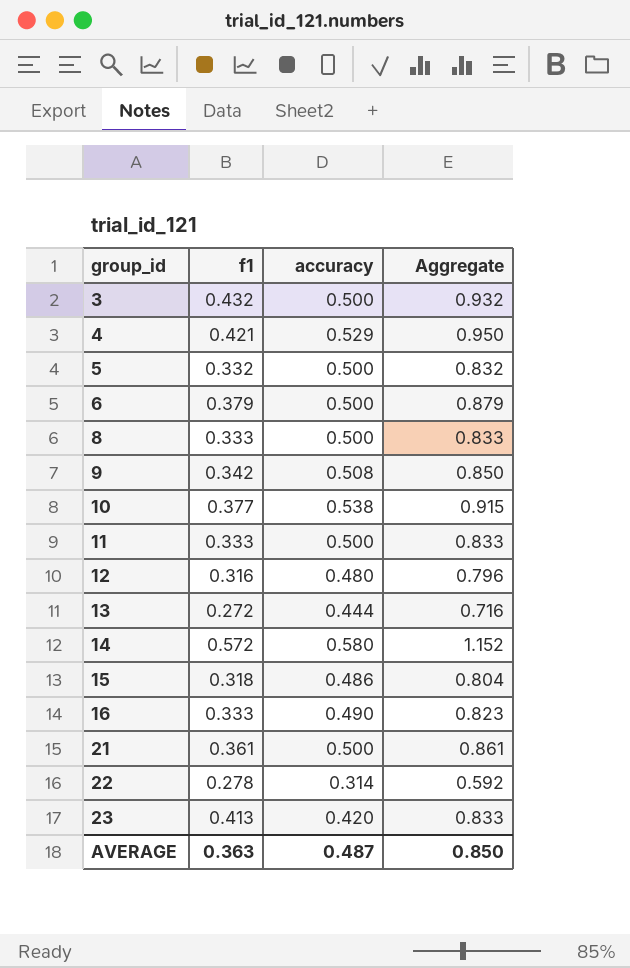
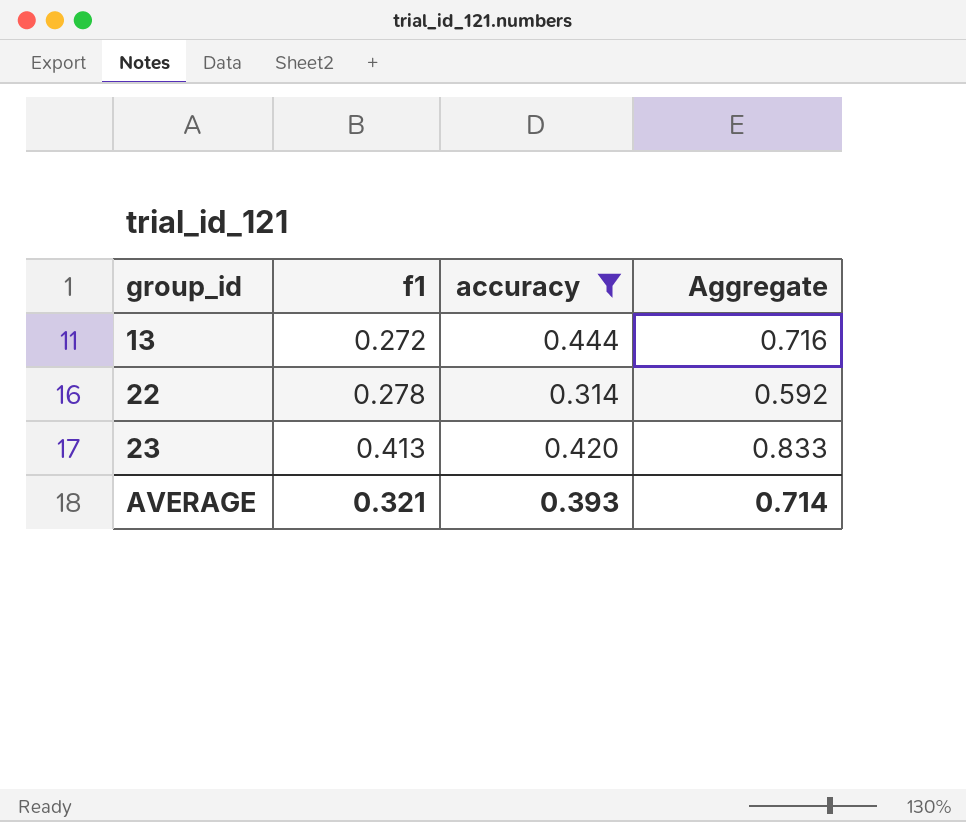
filter: none -> accuracy <= 0.444
AVERAGE | f1: 0.363 -> 0.321
AVERAGE | accuracy: 0.487 -> 0.393
AVERAGE | Aggregate: 0.850 -> 0.714

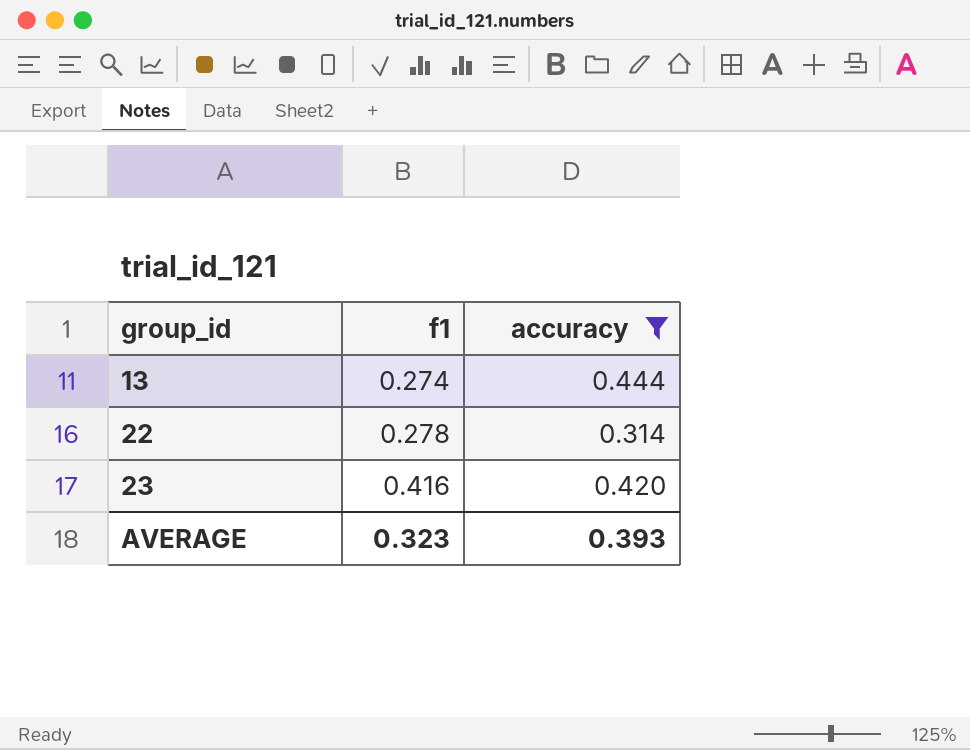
column Aggregate | formula: [f1] + [accuracy] -> none
13 | f1: 0.272 -> 0.274
23 | f1: 0.413 -> 0.416
AVERAGE | f1: 0.321 -> 0.323

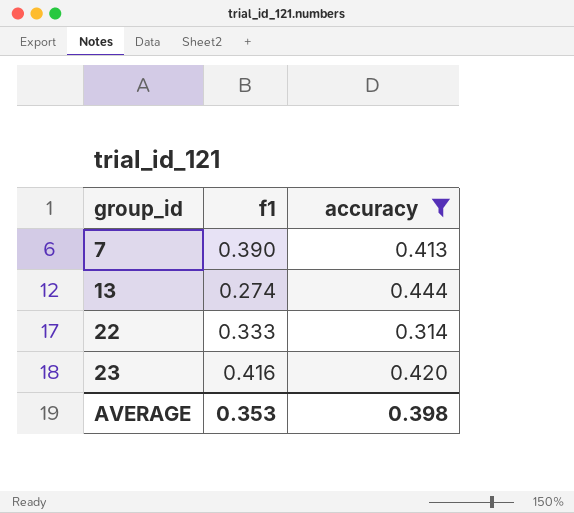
row 7: none -> 0.390 | 0.413
22 | f1: 0.278 -> 0.333
AVERAGE | f1: 0.323 -> 0.353
AVERAGE | accuracy: 0.393 -> 0.398

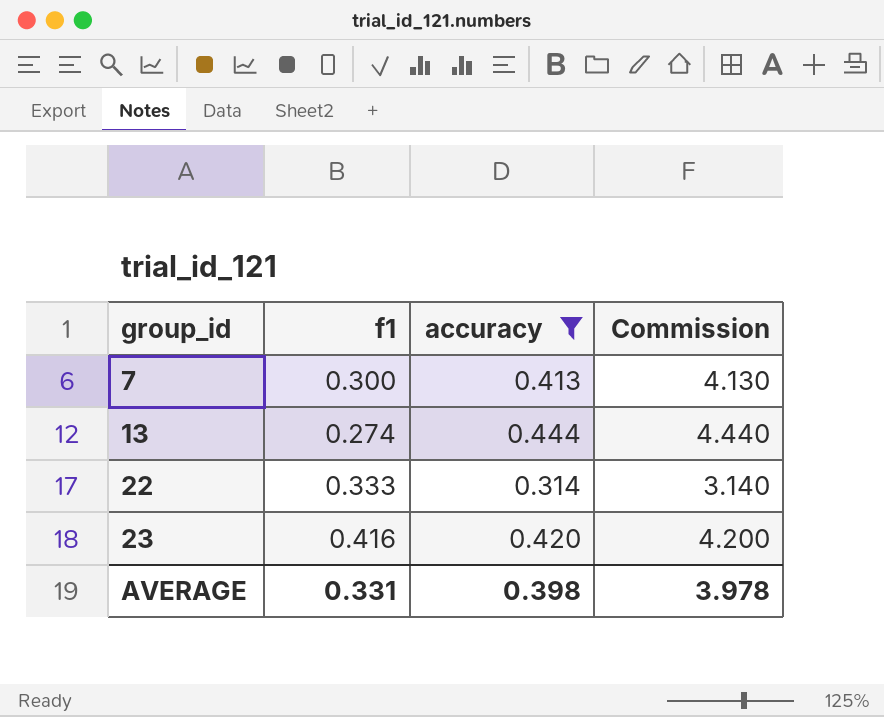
column Commission | formula: none -> [accuracy] * 10
7 | f1: 0.390 -> 0.300
AVERAGE | f1: 0.353 -> 0.331

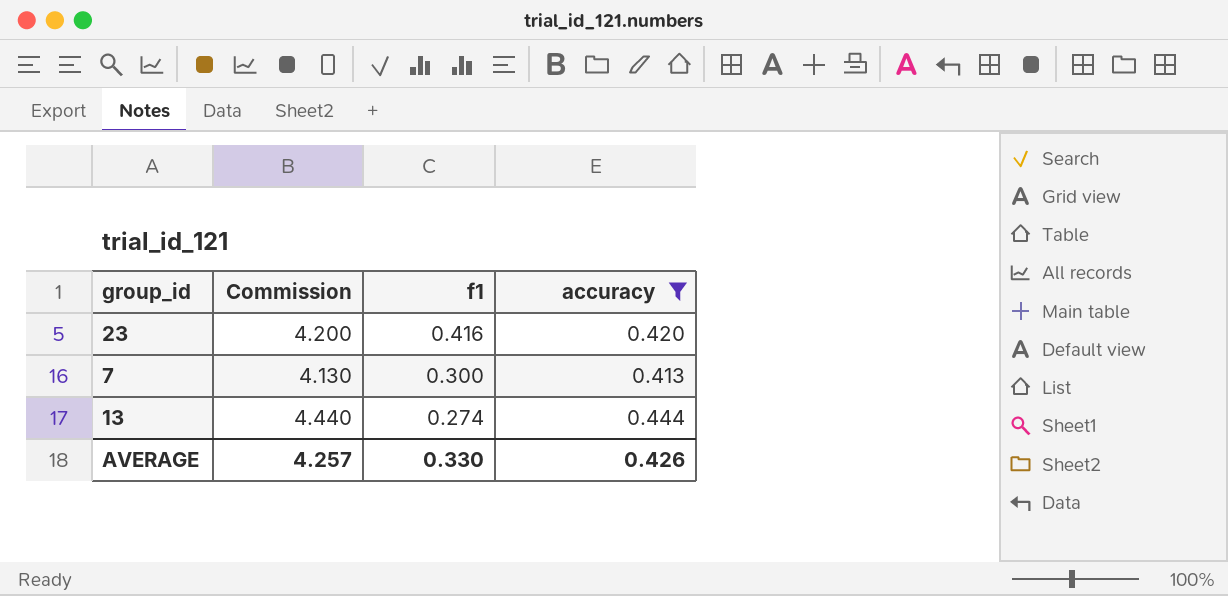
row order: group_id ascending -> f1 descending
column Commission | position: 4 -> 2
row 22: 0.333 | 0.314 | 3.140 -> none
AVERAGE | Commission: 3.978 -> 4.257
AVERAGE | f1: 0.331 -> 0.330
AVERAGE | accuracy: 0.398 -> 0.426

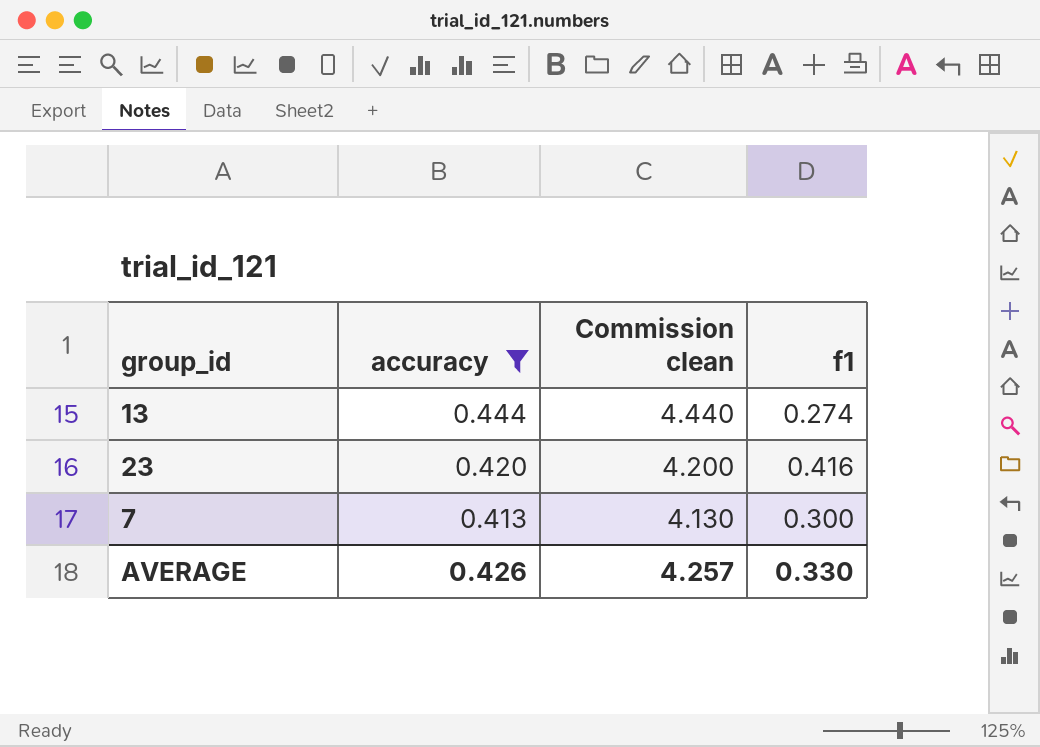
row order: f1 descending -> accuracy descending
column accuracy | position: 4 -> 2
column name: Commission -> Commission clean

